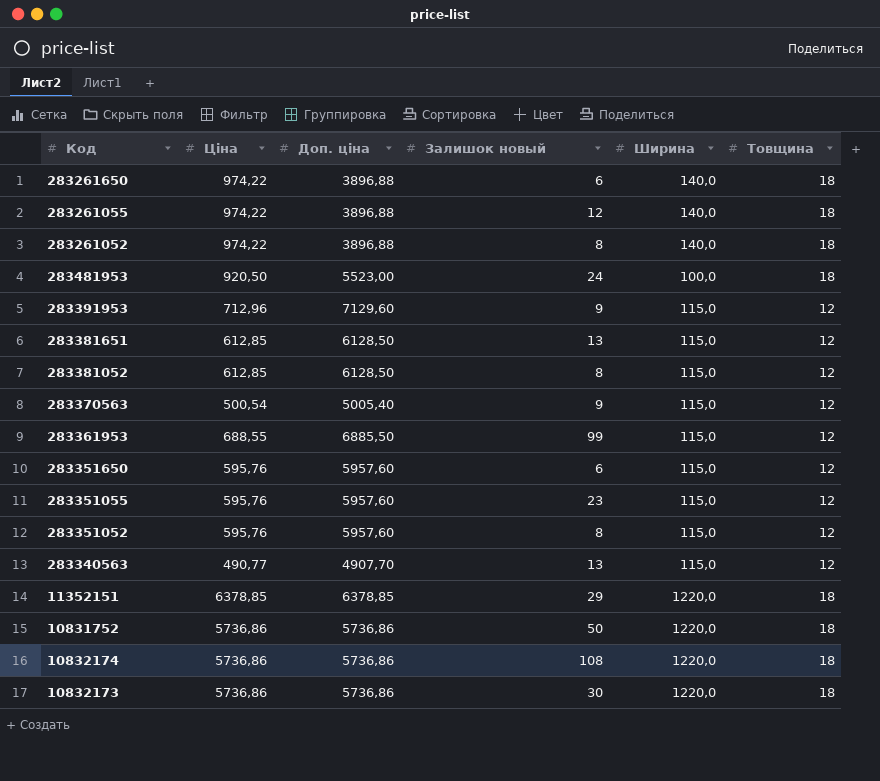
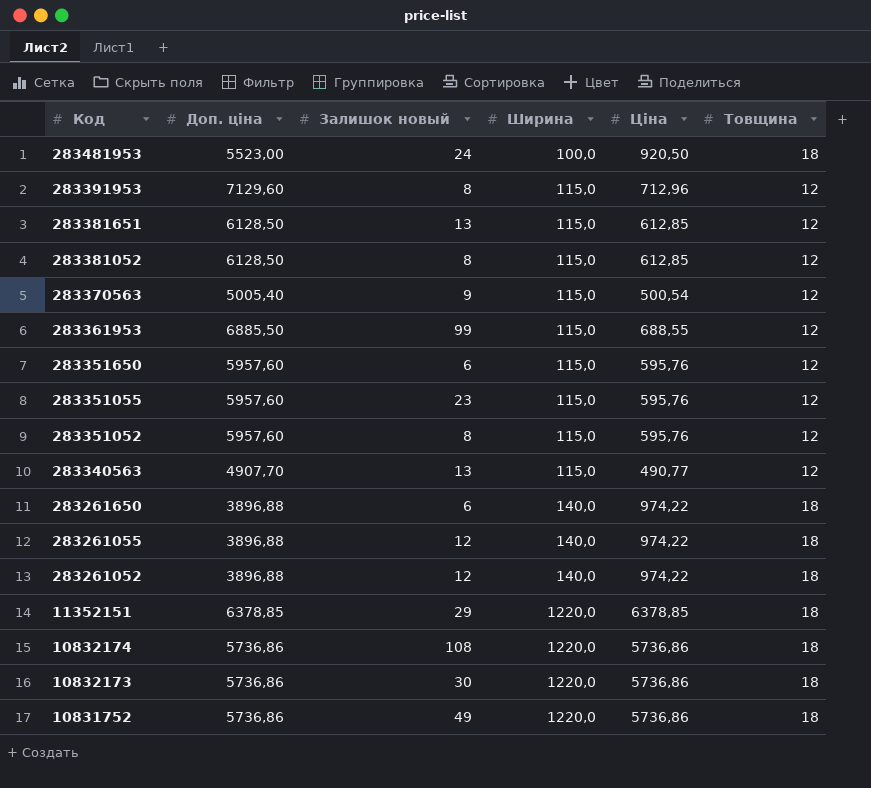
row order: none -> Код descending
column Ціна | position: 2 -> 5
283391953 | Залишок новый: 9 -> 8
283261052 | Залишок новый: 8 -> 12
10831752 | Залишок новый: 50 -> 49

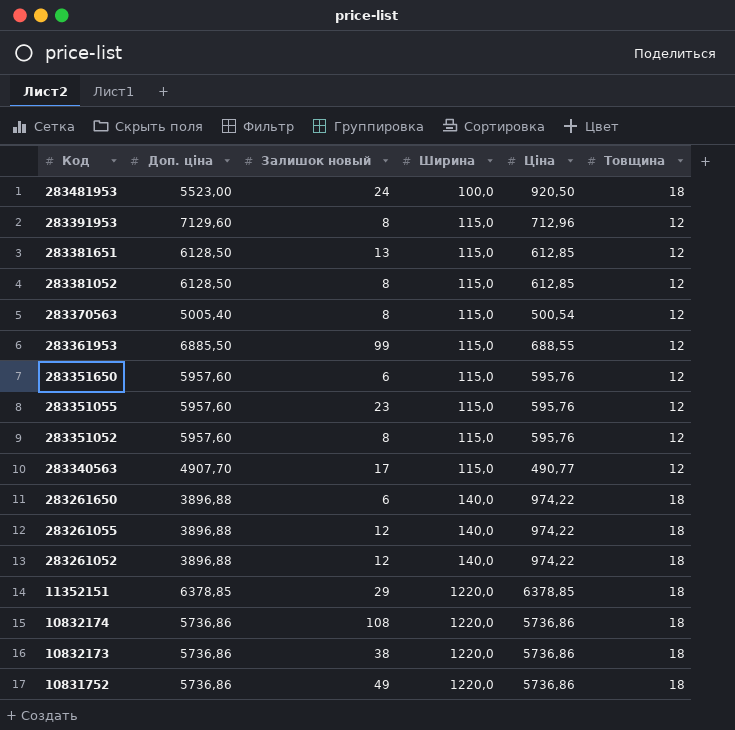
283370563 | Залишок новый: 9 -> 8
283340563 | Залишок новый: 13 -> 17
10832173 | Залишок новый: 30 -> 38

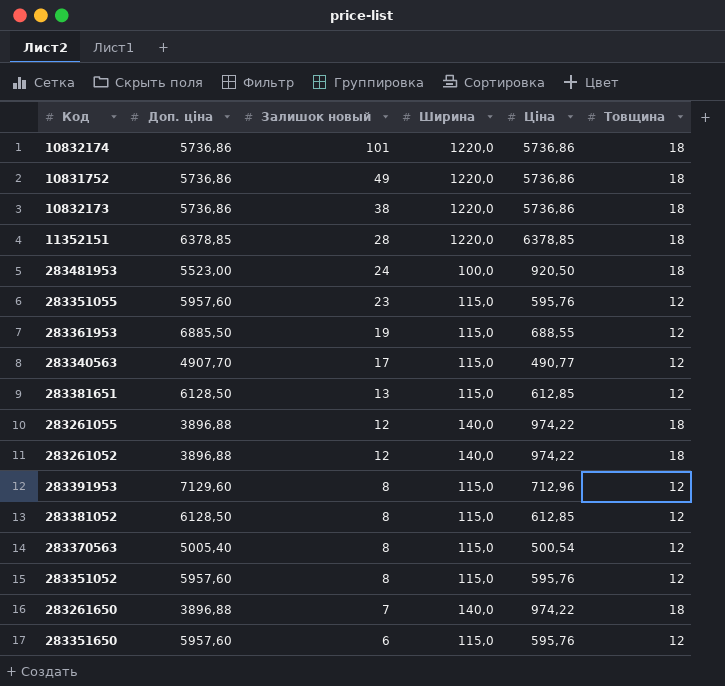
row order: Код descending -> Залишок новый descending
10832174 | Залишок новый: 108 -> 101
11352151 | Залишок новый: 29 -> 28
283361953 | Залишок новый: 99 -> 19
283261650 | Залишок новый: 6 -> 7

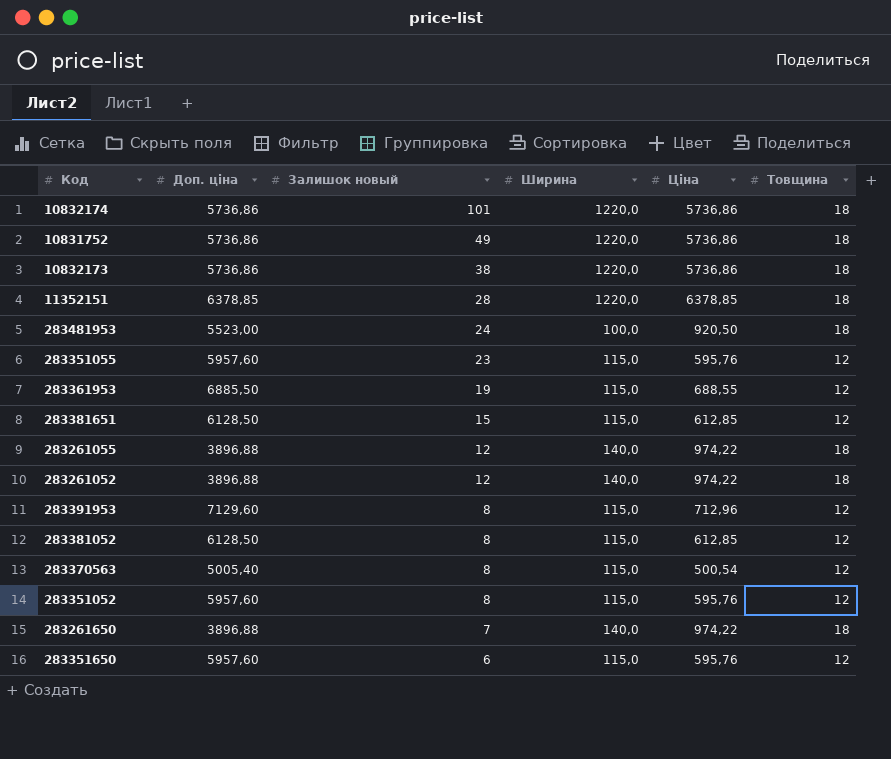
row 283340563: 4907,70 | 17 | 115,0 | 490,77 | 12 -> none
283381651 | Залишок новый: 13 -> 15

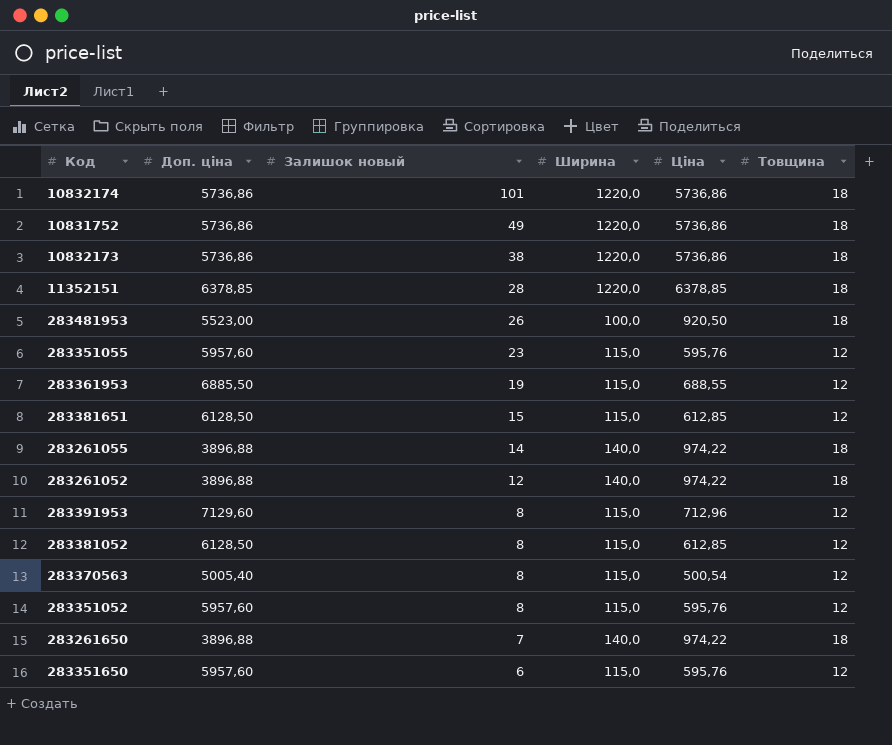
283481953 | Залишок новый: 24 -> 26
283261055 | Залишок новый: 12 -> 14

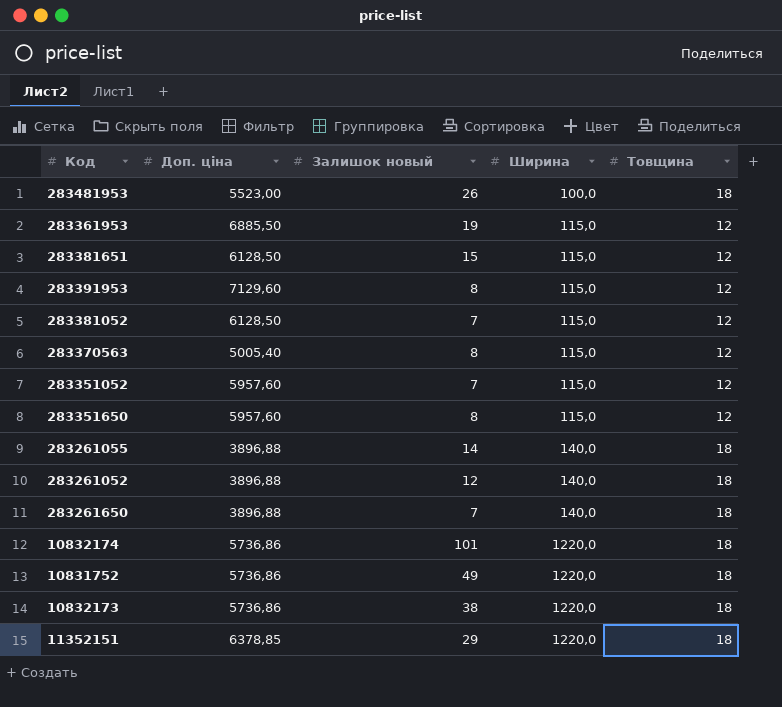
row order: Залишок новый descending -> Ширина ascending
column Ціна | position: 5 -> none
row 283351055: 5957,60 | 23 | 115,0 | 595,76 | 12 -> none
283381052 | Залишок новый: 8 -> 7
283351052 | Залишок новый: 8 -> 7
283351650 | Залишок новый: 6 -> 8
11352151 | Залишок новый: 28 -> 29

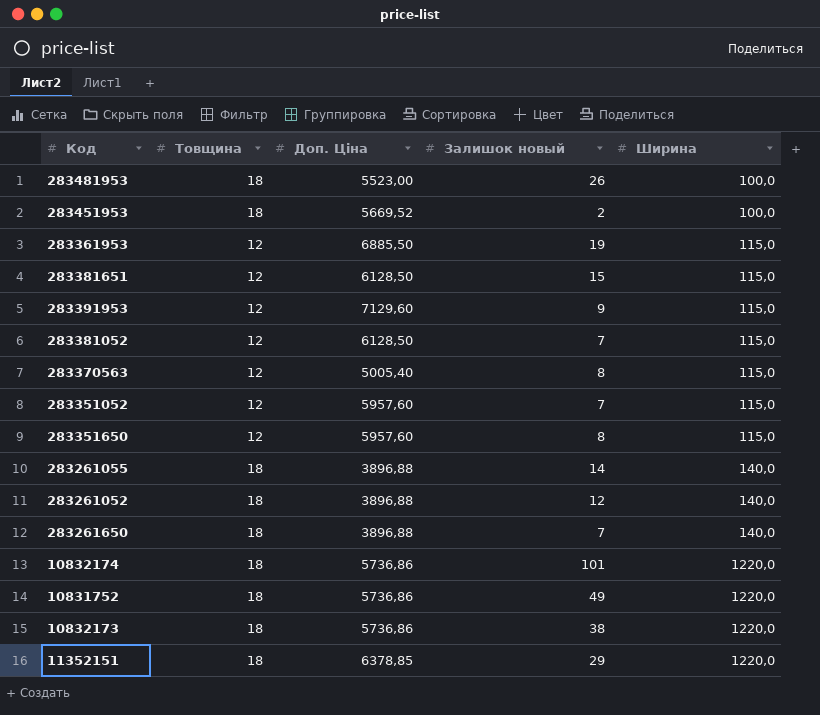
column Товщина | position: 5 -> 2
column name: Доп. ціна -> Доп. Ціна
row 283451953: none -> 18 | 5669,52 | 2 | 100,0
283391953 | Залишок новый: 8 -> 9

